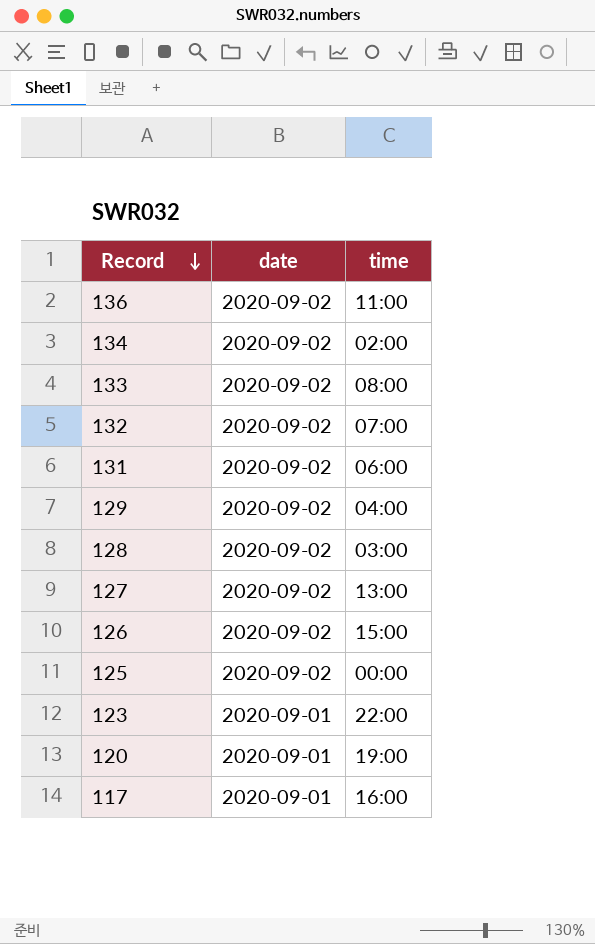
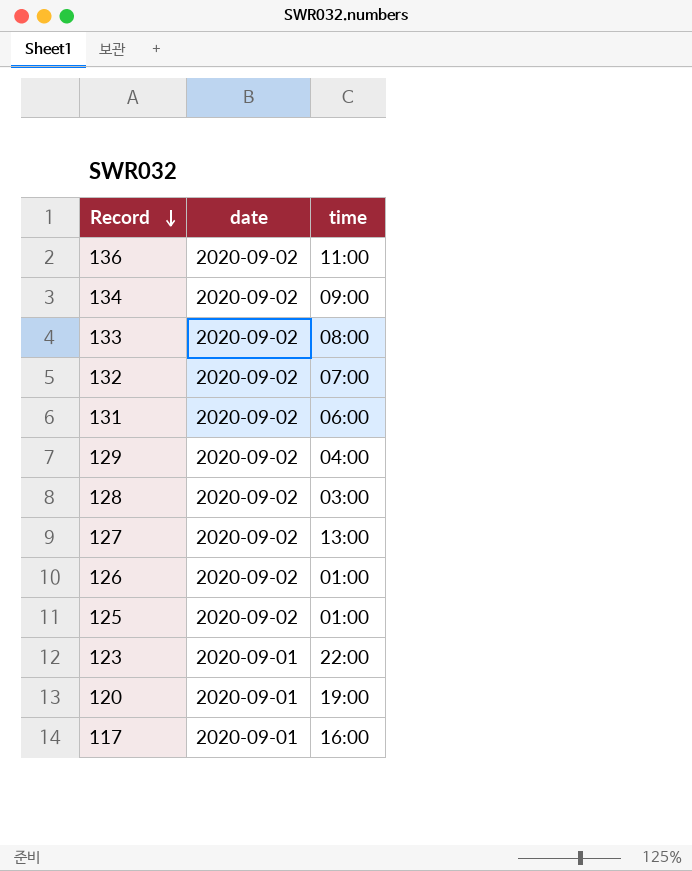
134 | time: 02:00 -> 09:00
126 | time: 15:00 -> 01:00
125 | time: 00:00 -> 01:00

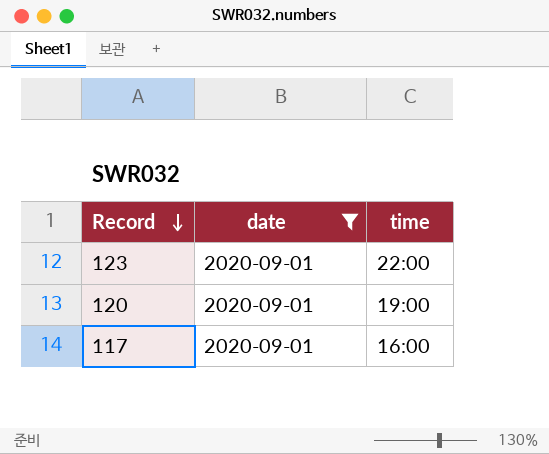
filter: none -> date = 2020-09-01

